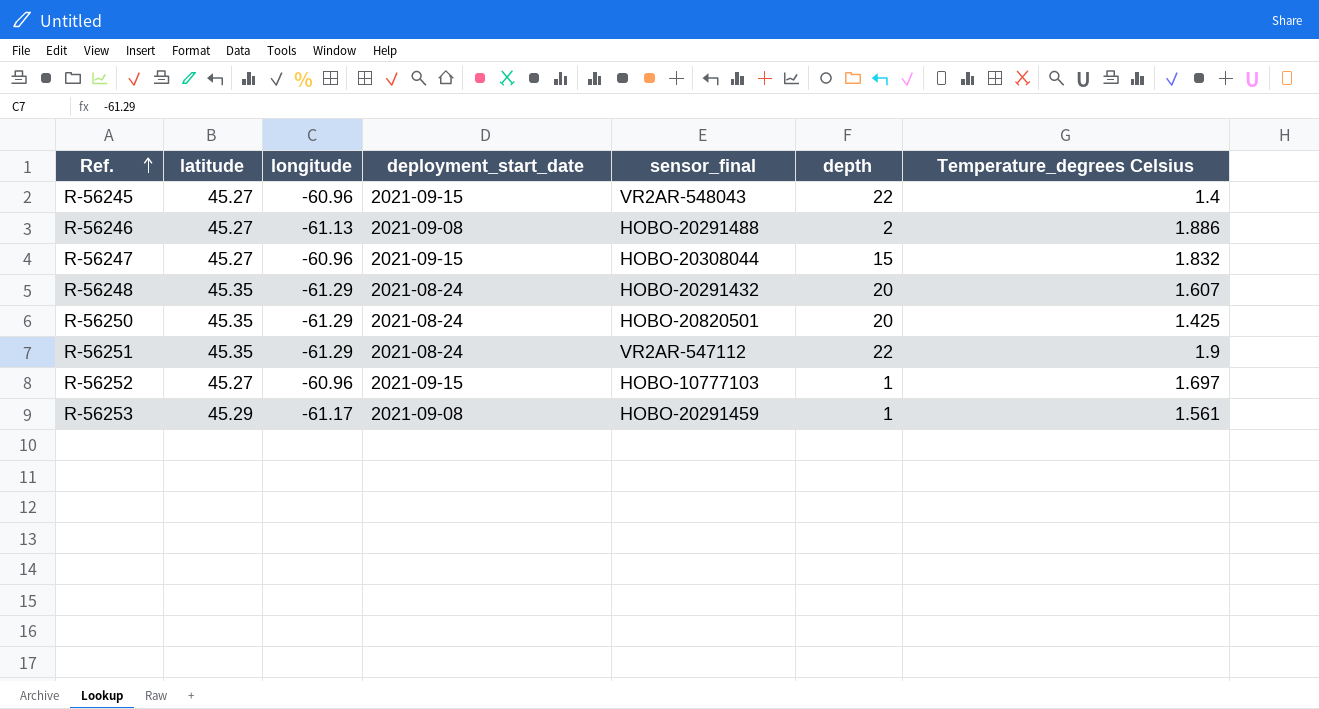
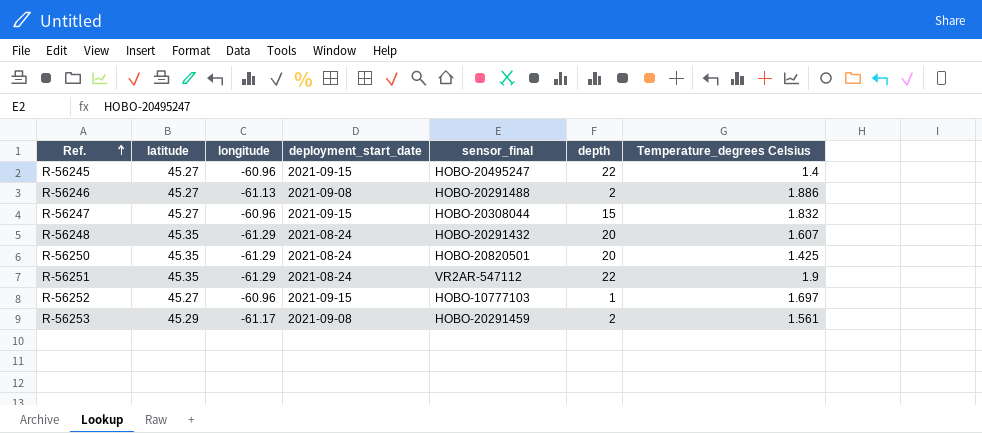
R-56245 | sensor_final: VR2AR-548043 -> HOBO-20495247
R-56253 | depth: 1 -> 2

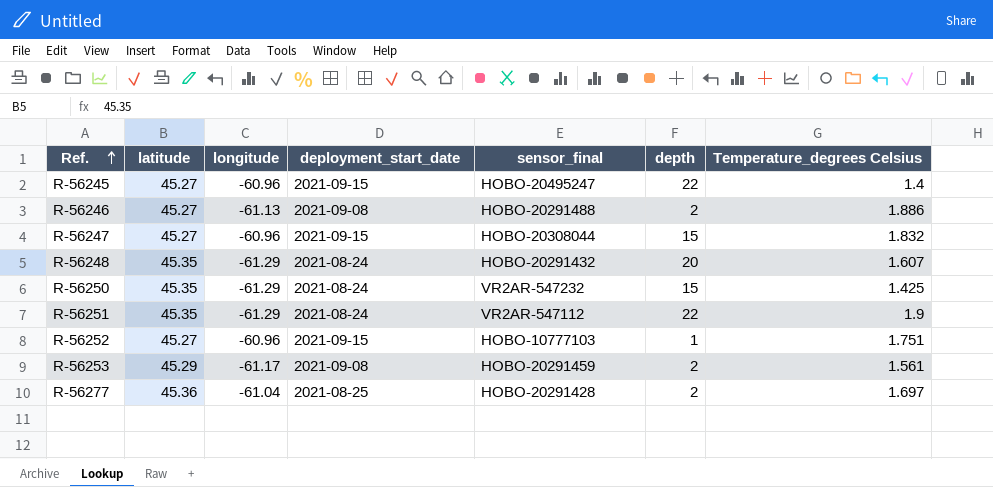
R-56250 | sensor_final: HOBO-20820501 -> VR2AR-547232
R-56250 | depth: 20 -> 15
R-56252 | Temperature_degrees Celsius: 1.697 -> 1.751
row R-56277: none -> 45.36 | -61.04 | 2021-08-25 | HOBO-20291428 | 2 | 1.697

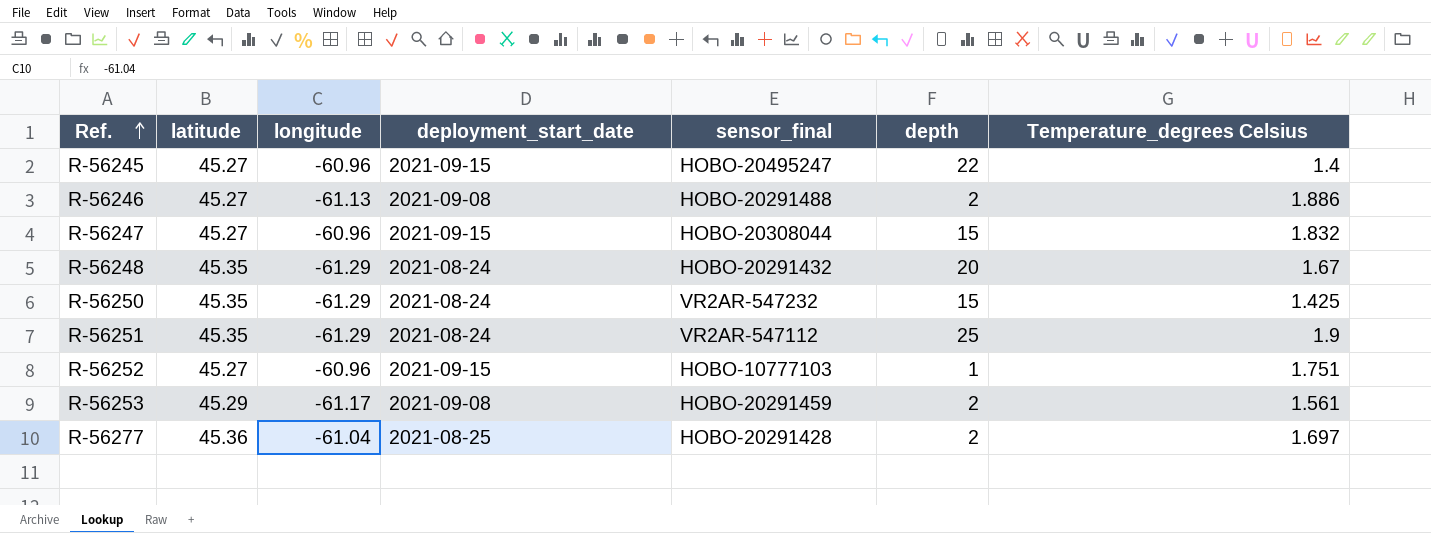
R-56248 | Temperature_degrees Celsius: 1.607 -> 1.67
R-56251 | depth: 22 -> 25

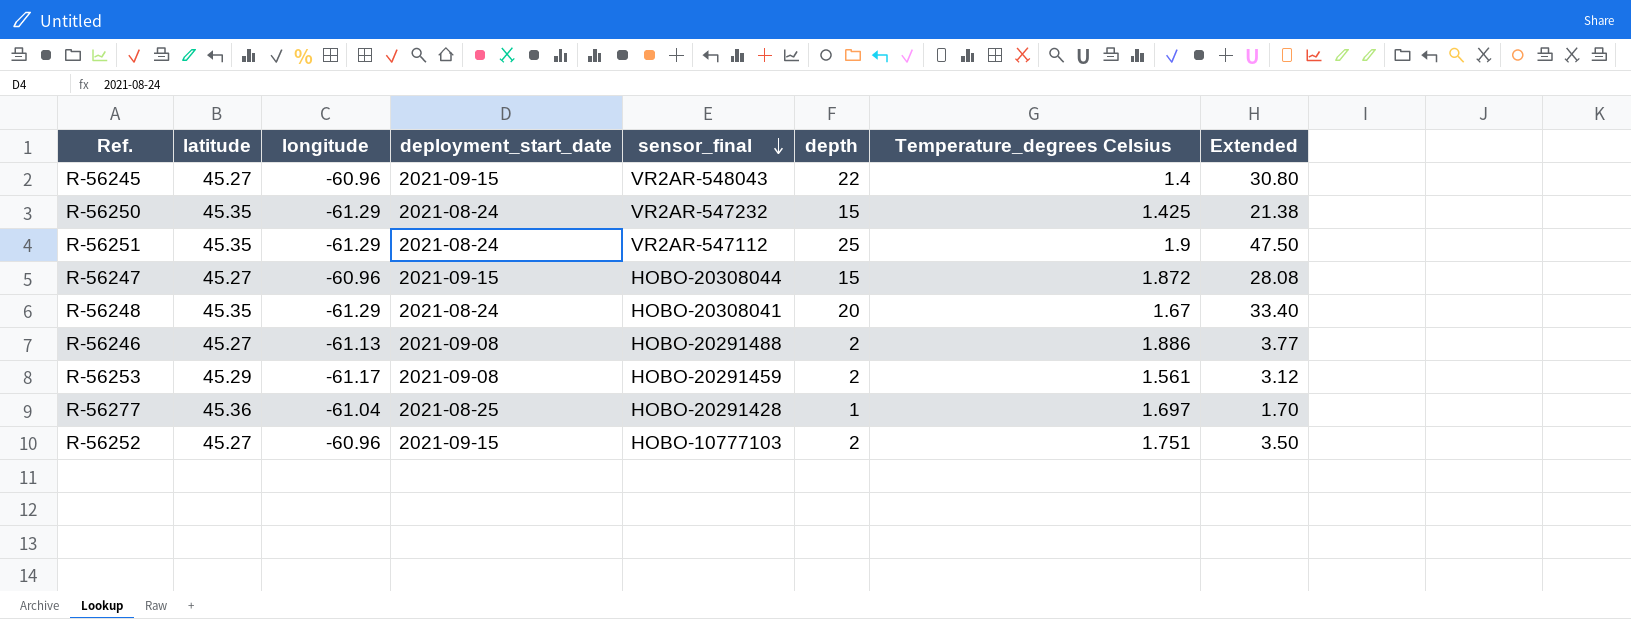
row order: Ref. ascending -> sensor_final descending
column Extended | formula: none -> [depth] * [Temperature_degrees Celsius]
R-56245 | sensor_final: HOBO-20495247 -> VR2AR-548043
R-56247 | Temperature_degrees Celsius: 1.832 -> 1.872
R-56248 | sensor_final: HOBO-20291432 -> HOBO-20308041
R-56277 | depth: 2 -> 1
R-56252 | depth: 1 -> 2

